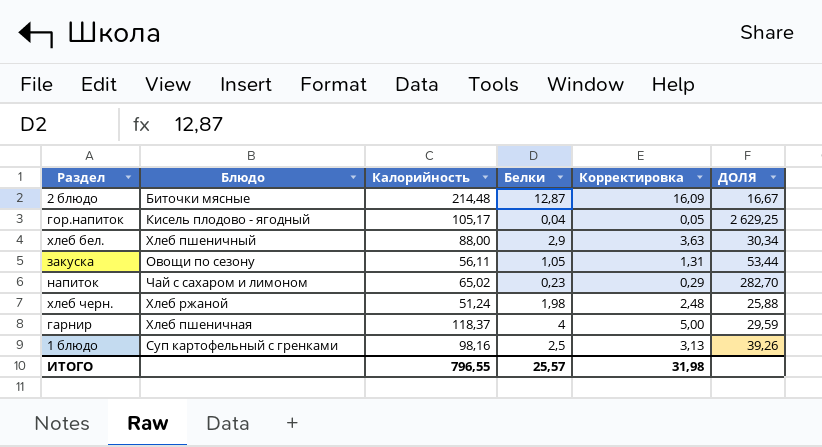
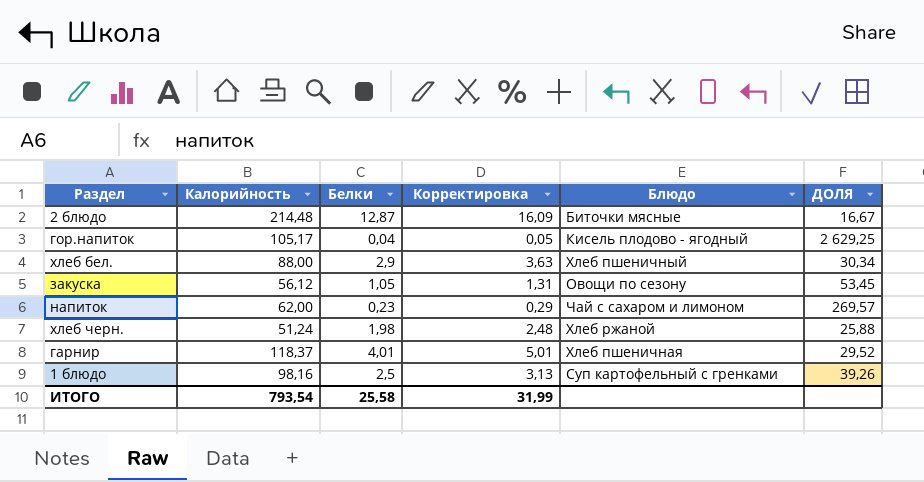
column Блюдо | position: 2 -> 5
закуска | Калорийность: 56,11 -> 56,12
закуска | ДОЛЯ: 53,44 -> 53,45
напиток | Калорийность: 65,02 -> 62,00
напиток | ДОЛЯ: 282,70 -> 269,57
гарнир | Белки: 4 -> 4,01
гарнир | Корректировка: 5,00 -> 5,01
гарнир | ДОЛЯ: 29,59 -> 29,52
ИТОГО | Калорийность: 796,55 -> 793,54
ИТОГО | Белки: 25,57 -> 25,58
ИТОГО | Корректировка: 31,98 -> 31,99

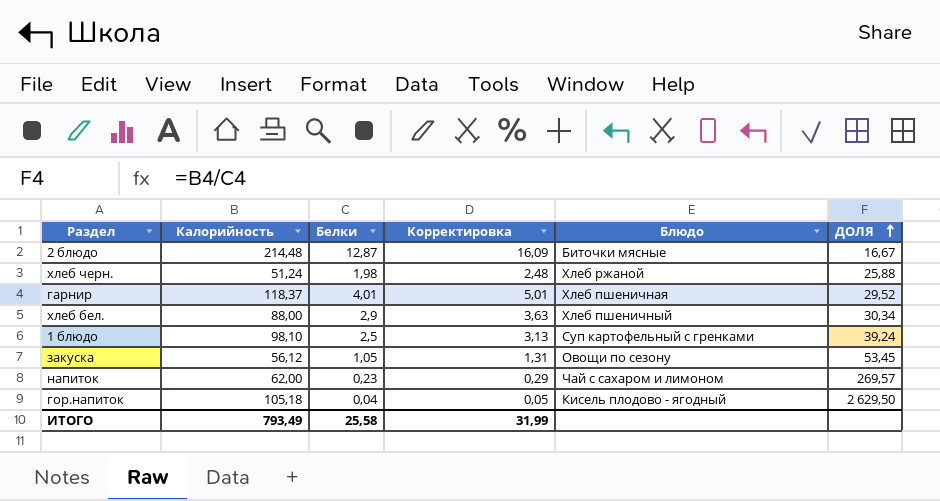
row order: none -> ДОЛЯ ascending
1 блюдо | Калорийность: 98,16 -> 98,10
1 блюдо | ДОЛЯ: 39,26 -> 39,24
гор.напиток | Калорийность: 105,17 -> 105,18
гор.напиток | ДОЛЯ: 2 629,25 -> 2 629,50
ИТОГО | Калорийность: 793,54 -> 793,49

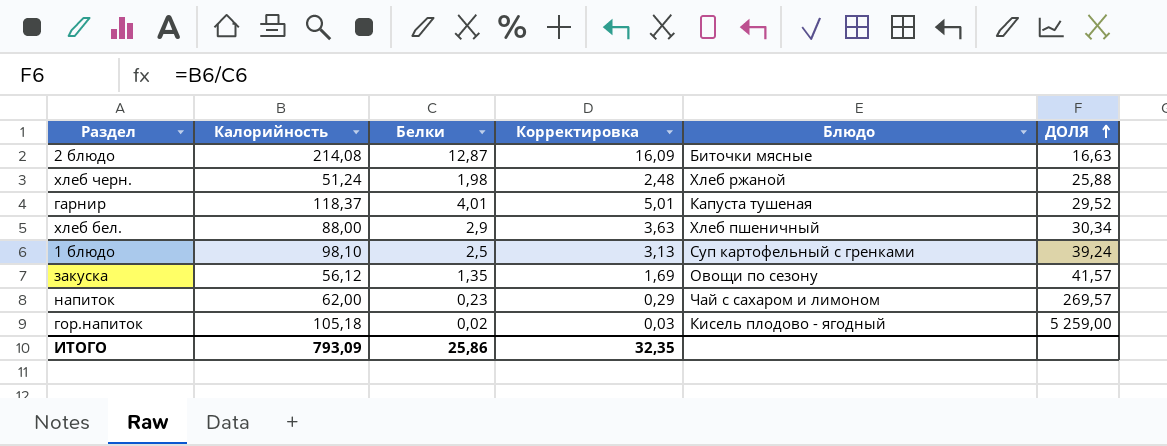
2 блюдо | Калорийность: 214,48 -> 214,08
2 блюдо | ДОЛЯ: 16,67 -> 16,63
гарнир | Блюдо: Хлеб пшеничная -> Капуста тушеная
закуска | Белки: 1,05 -> 1,35
закуска | Корректировка: 1,31 -> 1,69
закуска | ДОЛЯ: 53,45 -> 41,57
гор.напиток | Белки: 0,04 -> 0,02
гор.напиток | Корректировка: 0,05 -> 0,03
гор.напиток | ДОЛЯ: 2 629,50 -> 5 259,00
ИТОГО | Калорийность: 793,49 -> 793,09
ИТОГО | Белки: 25,58 -> 25,86
ИТОГО | Корректировка: 31,99 -> 32,35

